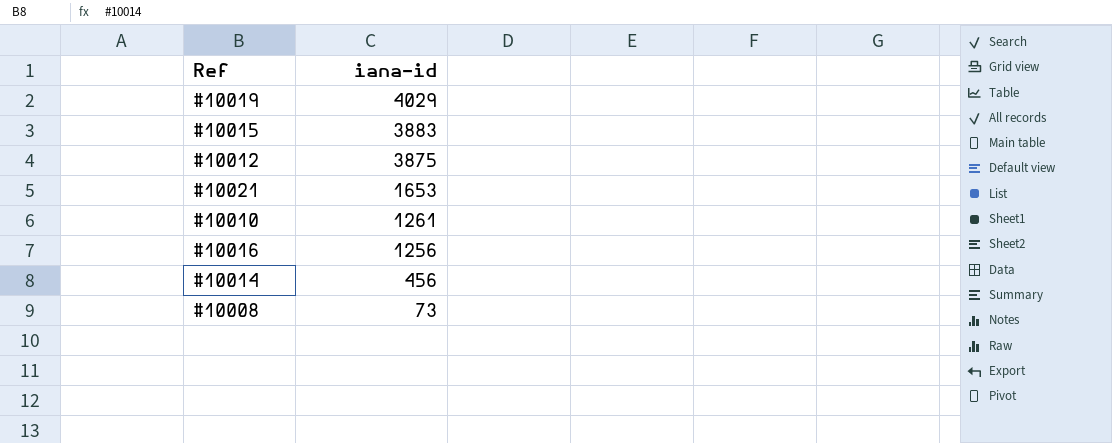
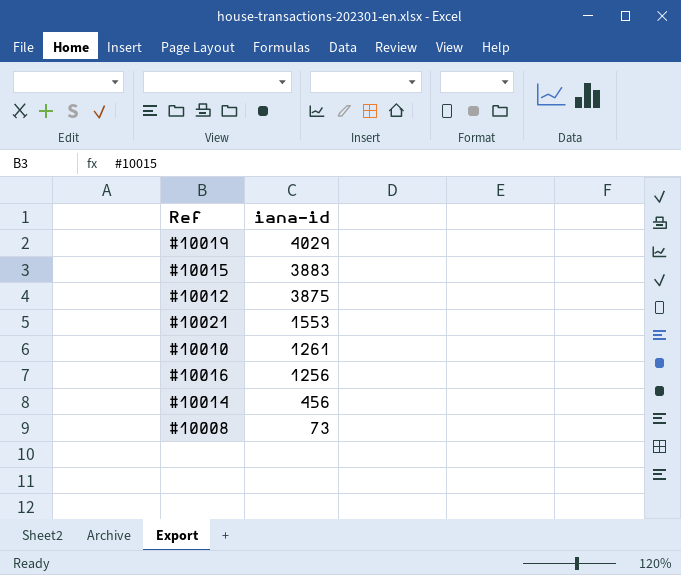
#10021 | iana-id: 1653 -> 1553

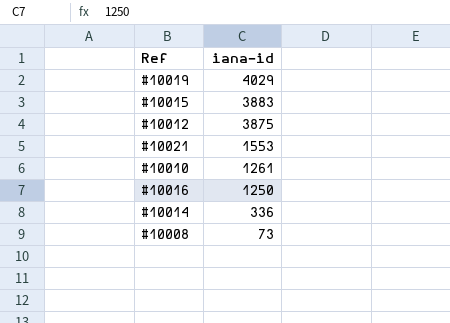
#10016 | iana-id: 1256 -> 1250
#10014 | iana-id: 456 -> 336

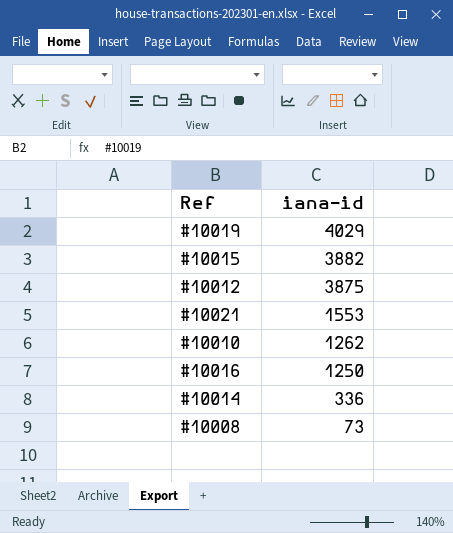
#10015 | iana-id: 3883 -> 3882
#10010 | iana-id: 1261 -> 1262

